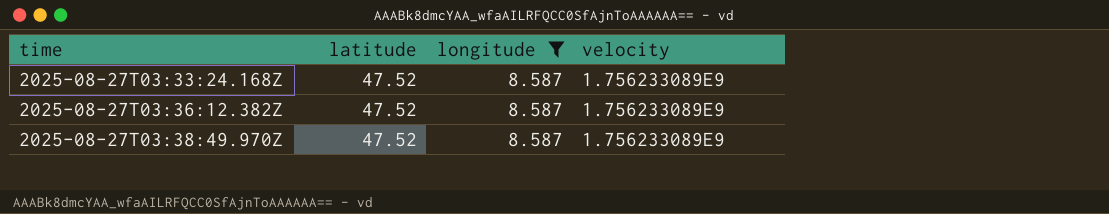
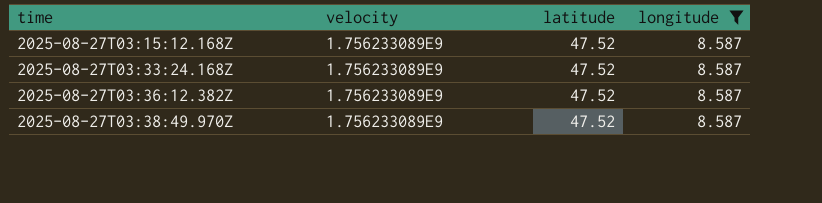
column velocity | position: 4 -> 2
row 2025-08-27T03:15:12.168Z: none -> 1.756233089E9 | 47.52 | 8.587

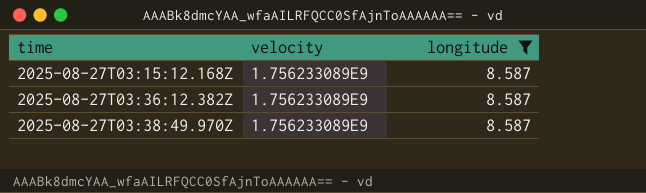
column latitude | position: 3 -> none
row 2025-08-27T03:33:24.168Z: 1.756233089E9 | 47.52 | 8.587 -> none

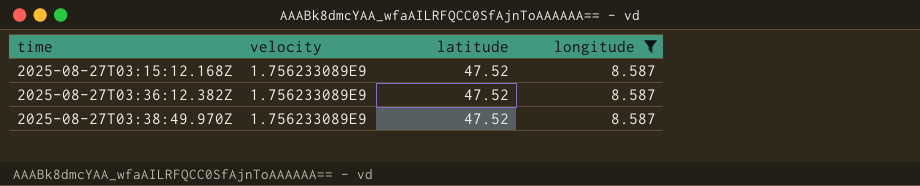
column latitude | position: none -> 3

